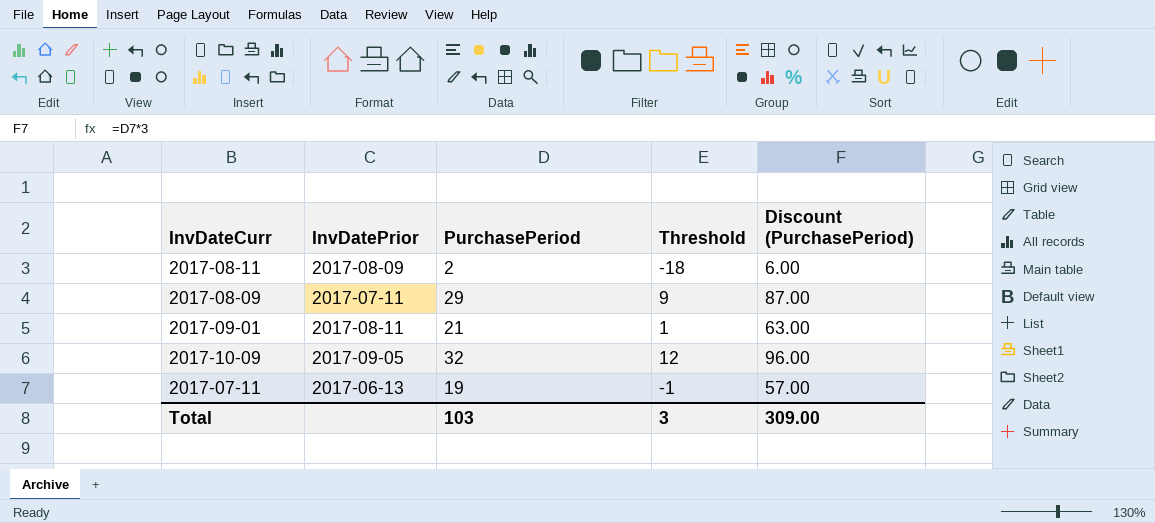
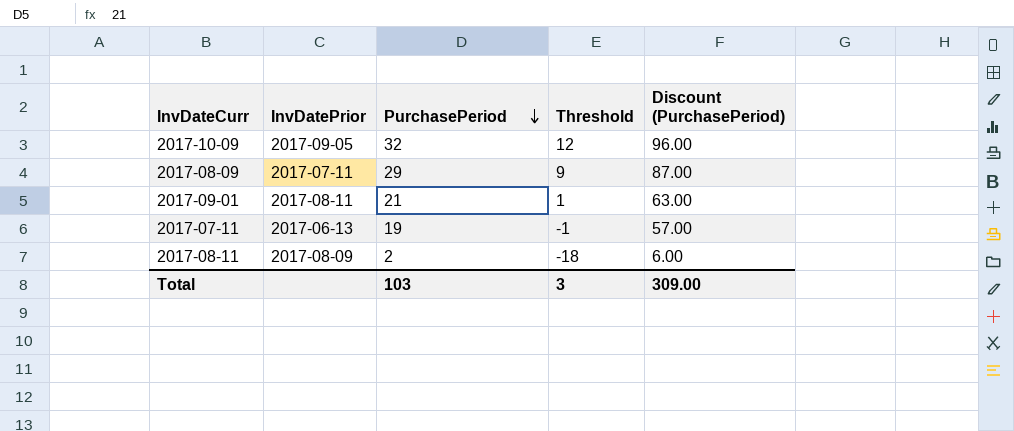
row order: none -> PurchasePeriod descending

